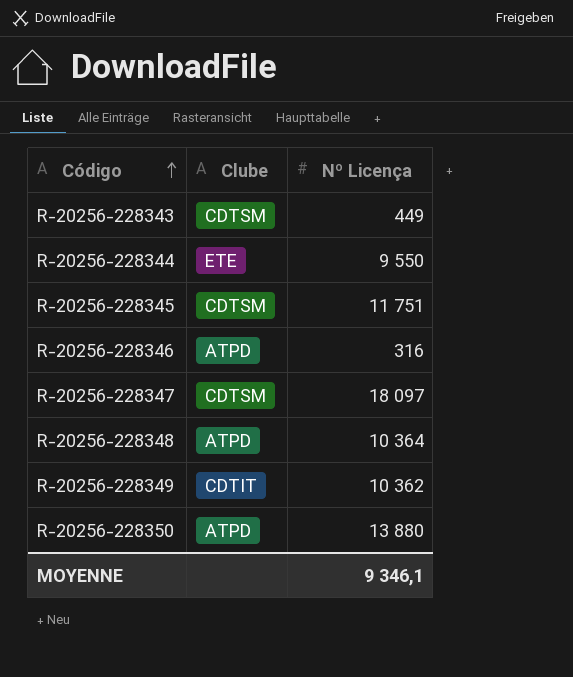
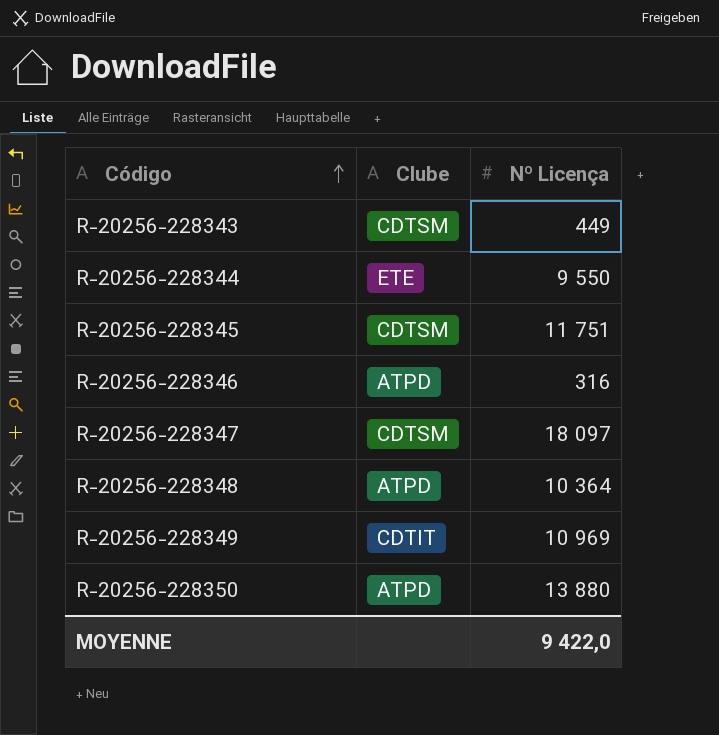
R-20256-228349 | Nº Licença: 10 362 -> 10 969
MOYENNE | Nº Licença: 9 346,1 -> 9 422,0

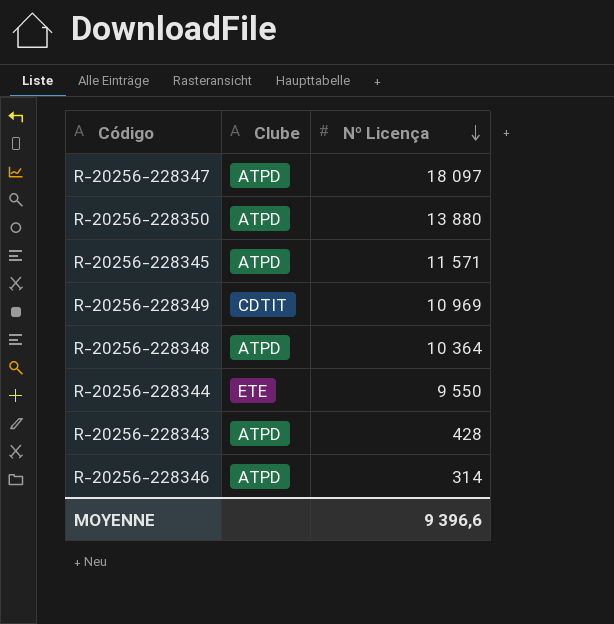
row order: Código ascending -> Nº Licença descending
R-20256-228347 | Clube: CDTSM -> ATPD
R-20256-228345 | Clube: CDTSM -> ATPD
R-20256-228345 | Nº Licença: 11 751 -> 11 571
R-20256-228343 | Clube: CDTSM -> ATPD
R-20256-228343 | Nº Licença: 449 -> 428
R-20256-228346 | Nº Licença: 316 -> 314
MOYENNE | Nº Licença: 9 422,0 -> 9 396,6

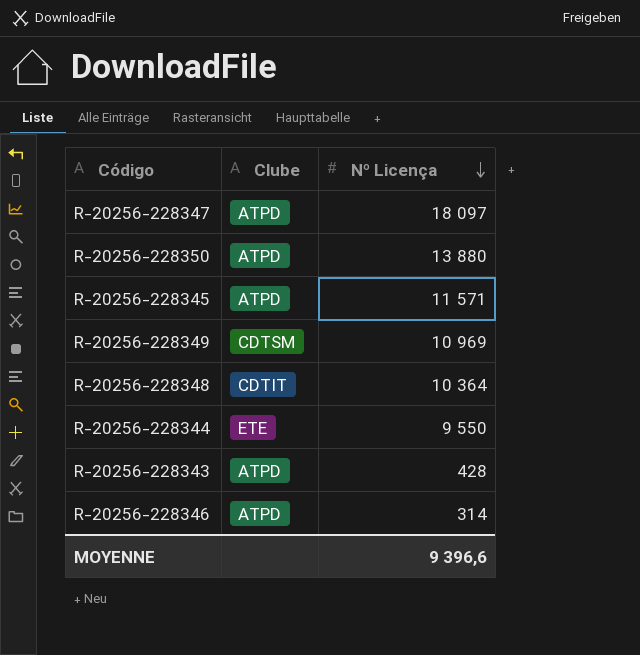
R-20256-228349 | Clube: CDTIT -> CDTSM
R-20256-228348 | Clube: ATPD -> CDTIT

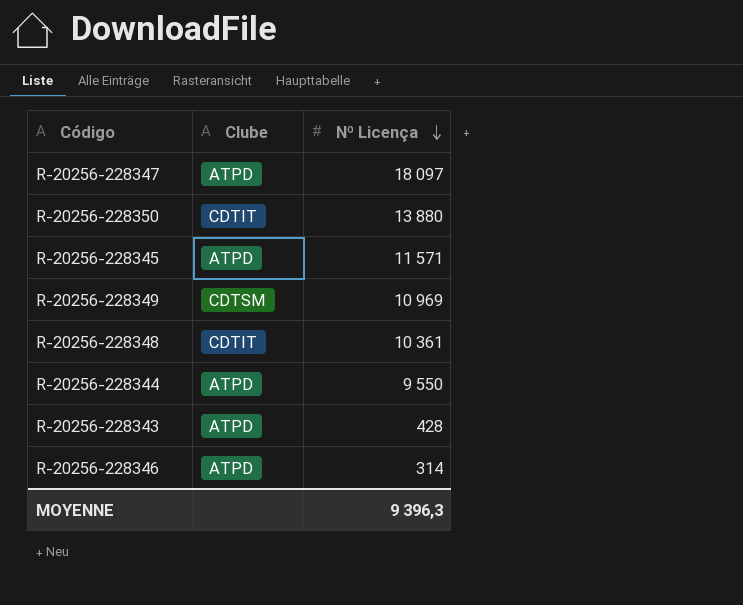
R-20256-228350 | Clube: ATPD -> CDTIT
R-20256-228348 | Nº Licença: 10 364 -> 10 361
R-20256-228344 | Clube: ETE -> ATPD
MOYENNE | Nº Licença: 9 396,6 -> 9 396,3

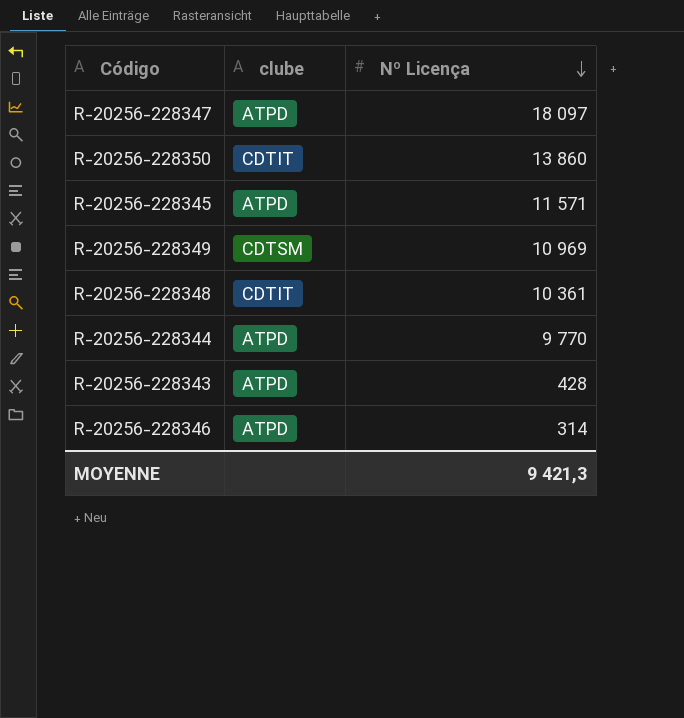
column name: Clube -> clube
R-20256-228350 | Nº Licença: 13 880 -> 13 860
R-20256-228344 | Nº Licença: 9 550 -> 9 770
MOYENNE | Nº Licença: 9 396,3 -> 9 421,3

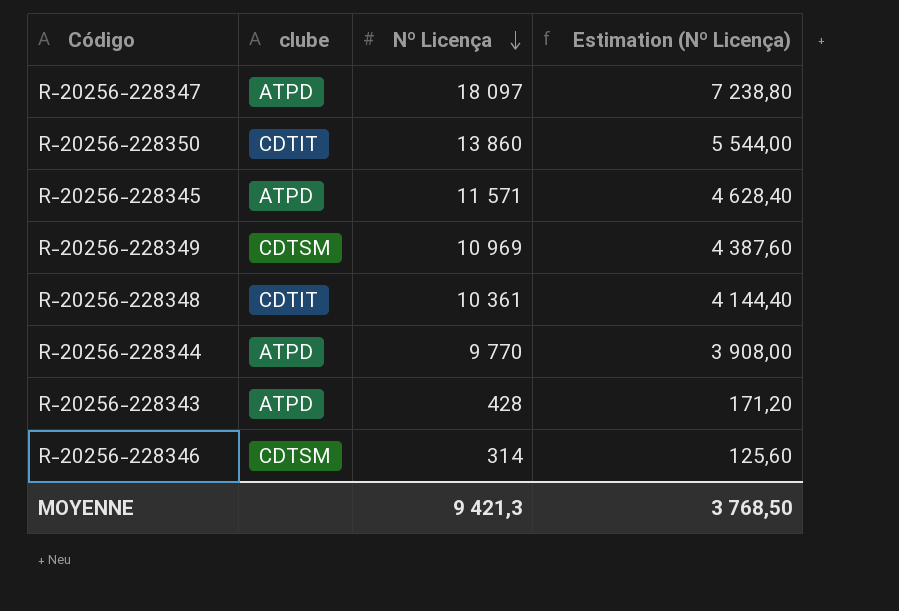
column Estimation (Nº Licença) | formula: none -> [Nº Licença] * 0,4
R-20256-228346 | clube: ATPD -> CDTSM

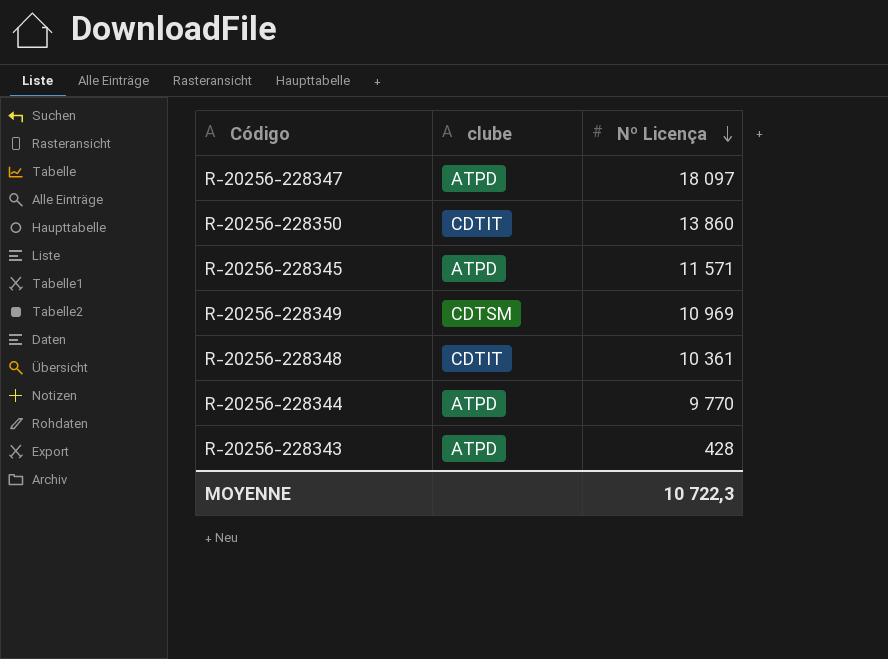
column Estimation (Nº Licença) | formula: [Nº Licença] * 0,4 -> none
row R-20256-228346: CDTSM | 314 | 125,60 -> none
MOYENNE | Nº Licença: 9 421,3 -> 10 722,3

